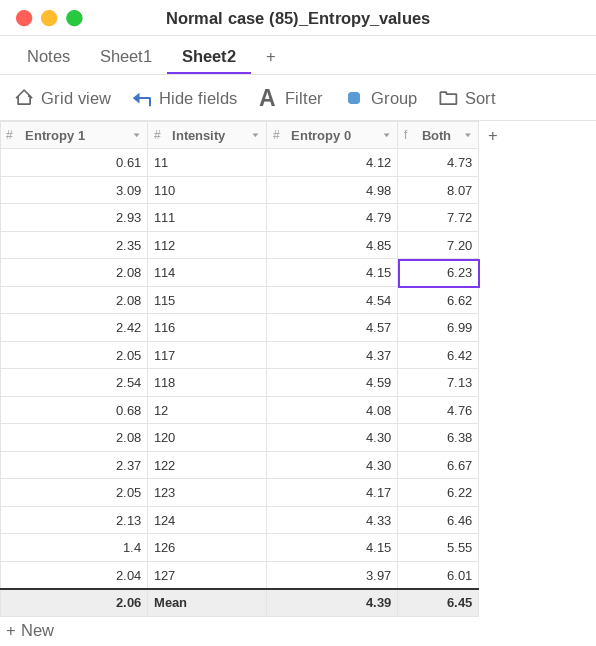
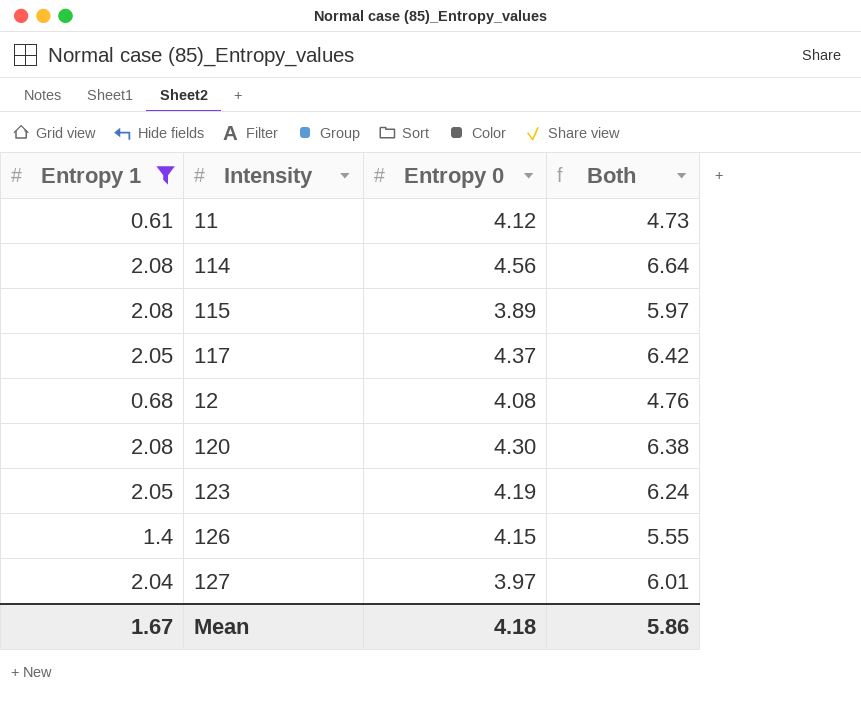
filter: none -> Entropy 1 <= 2.08
114 | Entropy 0: 4.15 -> 4.56
114 | Both: 6.23 -> 6.64
115 | Entropy 0: 4.54 -> 3.89
115 | Both: 6.62 -> 5.97
123 | Entropy 0: 4.17 -> 4.19
123 | Both: 6.22 -> 6.24
Mean | Entropy 1: 2.06 -> 1.67
Mean | Entropy 0: 4.39 -> 4.18
Mean | Both: 6.45 -> 5.86

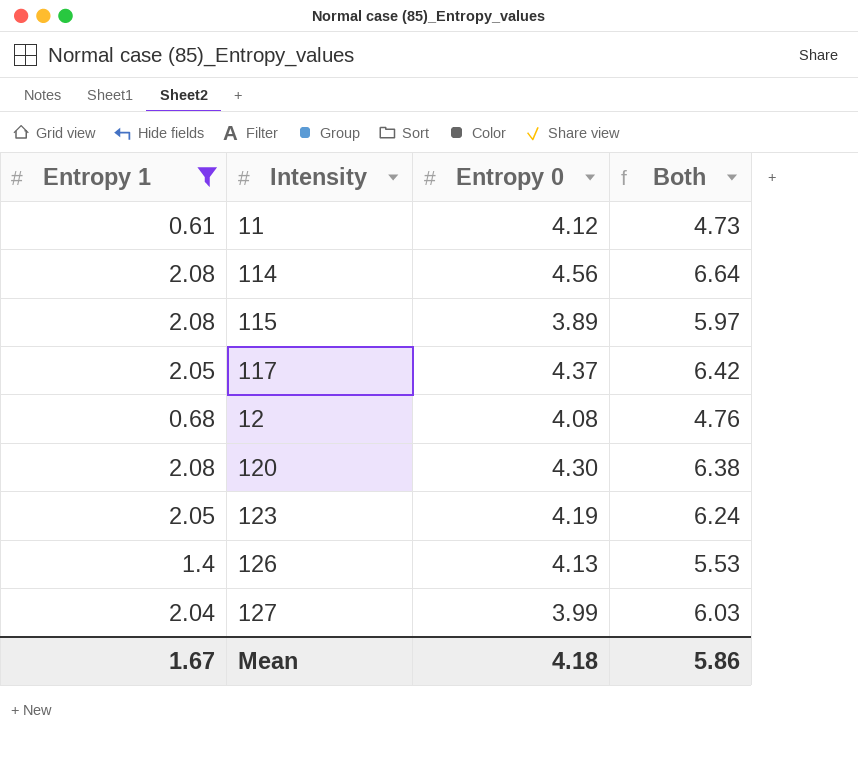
126 | Entropy 0: 4.15 -> 4.13
126 | Both: 5.55 -> 5.53
127 | Entropy 0: 3.97 -> 3.99
127 | Both: 6.01 -> 6.03

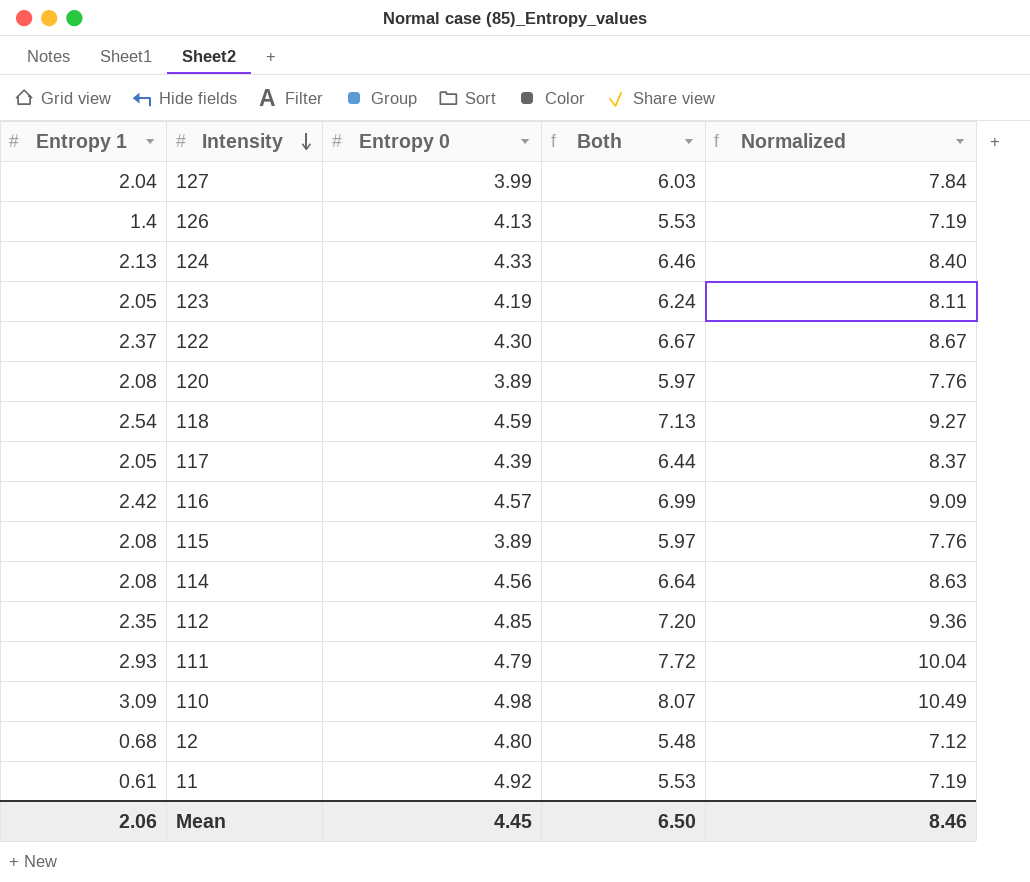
filter: Entropy 1 <= 2.08 -> none
row order: none -> Intensity descending
column Normalized | formula: none -> [Both] * 1.3
120 | Entropy 0: 4.30 -> 3.89
120 | Both: 6.38 -> 5.97
117 | Entropy 0: 4.37 -> 4.39
117 | Both: 6.42 -> 6.44
12 | Entropy 0: 4.08 -> 4.80
12 | Both: 4.76 -> 5.48
11 | Entropy 0: 4.12 -> 4.92
11 | Both: 4.73 -> 5.53
Mean | Entropy 1: 1.67 -> 2.06
Mean | Entropy 0: 4.18 -> 4.45
Mean | Both: 5.86 -> 6.50

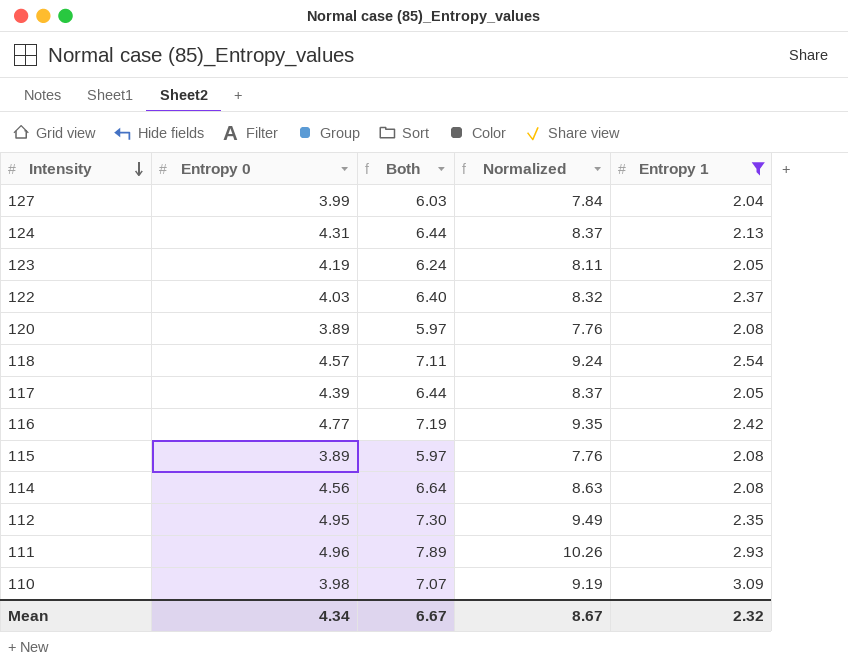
filter: none -> Entropy 1 >= 2.04
column Entropy 1 | position: 1 -> 5
124 | Entropy 0: 4.33 -> 4.31
124 | Both: 6.46 -> 6.44
124 | Normalized: 8.40 -> 8.37
122 | Entropy 0: 4.30 -> 4.03
122 | Both: 6.67 -> 6.40
122 | Normalized: 8.67 -> 8.32
118 | Entropy 0: 4.59 -> 4.57
118 | Both: 7.13 -> 7.11
118 | Normalized: 9.27 -> 9.24
116 | Entropy 0: 4.57 -> 4.77
116 | Both: 6.99 -> 7.19
116 | Normalized: 9.09 -> 9.35
112 | Entropy 0: 4.85 -> 4.95
112 | Both: 7.20 -> 7.30
112 | Normalized: 9.36 -> 9.49
111 | Entropy 0: 4.79 -> 4.96
111 | Both: 7.72 -> 7.89
111 | Normalized: 10.04 -> 10.26
110 | Entropy 0: 4.98 -> 3.98
110 | Both: 8.07 -> 7.07
110 | Normalized: 10.49 -> 9.19
Mean | Entropy 0: 4.45 -> 4.34
Mean | Both: 6.50 -> 6.67
Mean | Normalized: 8.46 -> 8.67
Mean | Entropy 1: 2.06 -> 2.32

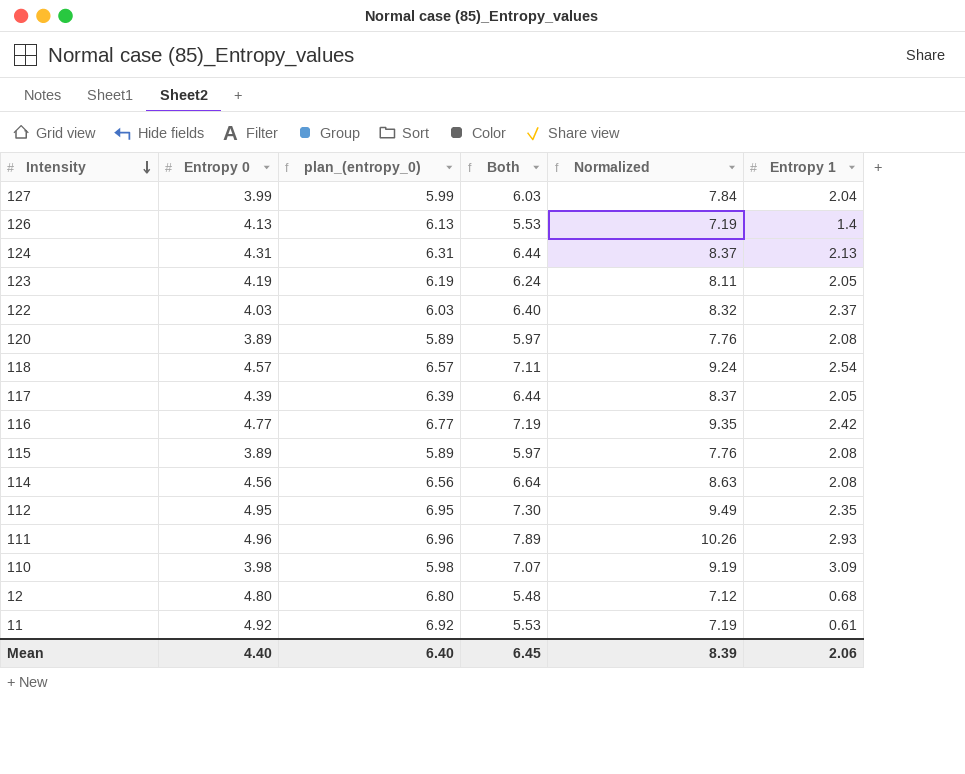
filter: Entropy 1 >= 2.04 -> none
column plan_(entropy_0) | formula: none -> [Entropy 0] + 2
Mean | Entropy 0: 4.34 -> 4.40
Mean | Both: 6.67 -> 6.45
Mean | Normalized: 8.67 -> 8.39
Mean | Entropy 1: 2.32 -> 2.06

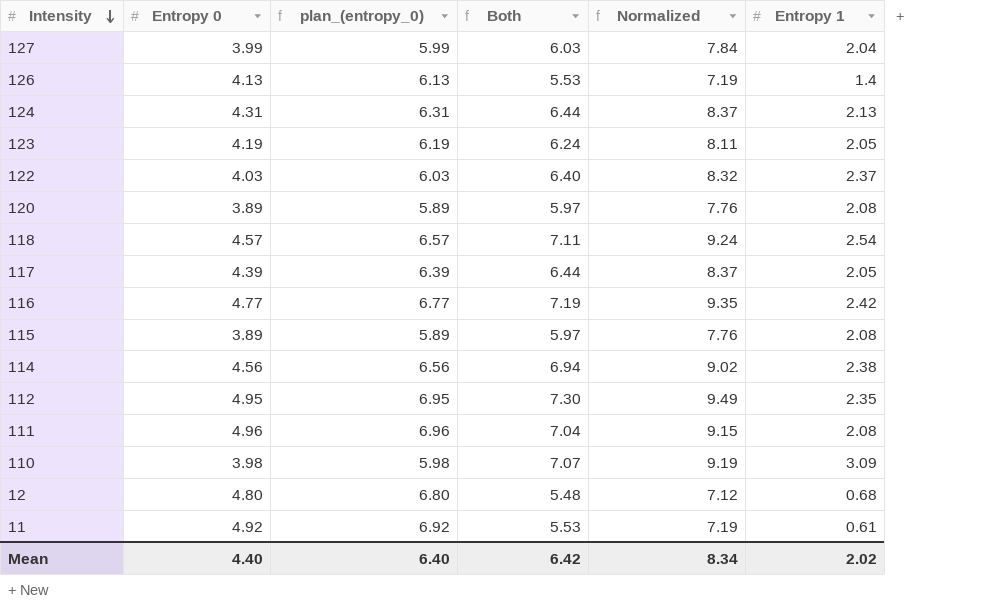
114 | Both: 6.64 -> 6.94
114 | Normalized: 8.63 -> 9.02
114 | Entropy 1: 2.08 -> 2.38
111 | Both: 7.89 -> 7.04
111 | Normalized: 10.26 -> 9.15
111 | Entropy 1: 2.93 -> 2.08
Mean | Both: 6.45 -> 6.42
Mean | Normalized: 8.39 -> 8.34
Mean | Entropy 1: 2.06 -> 2.02

